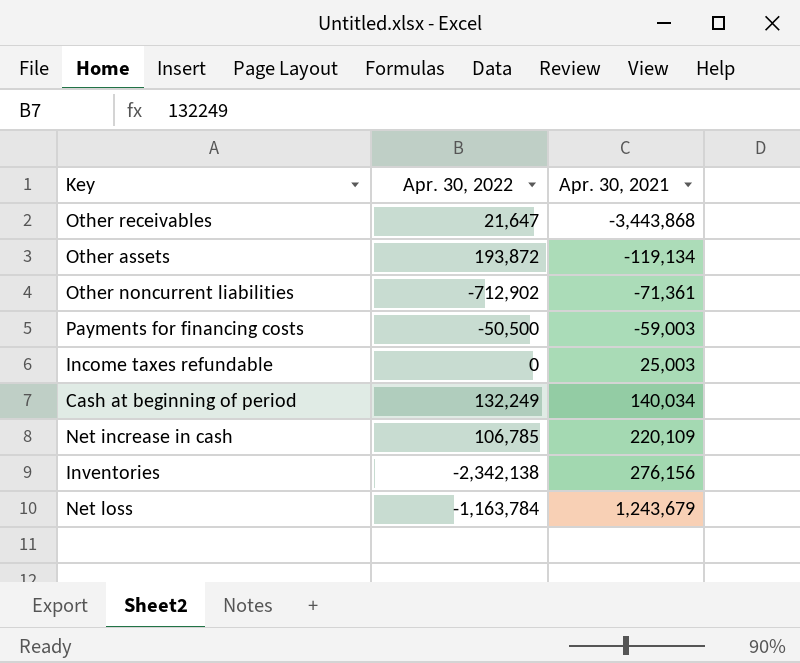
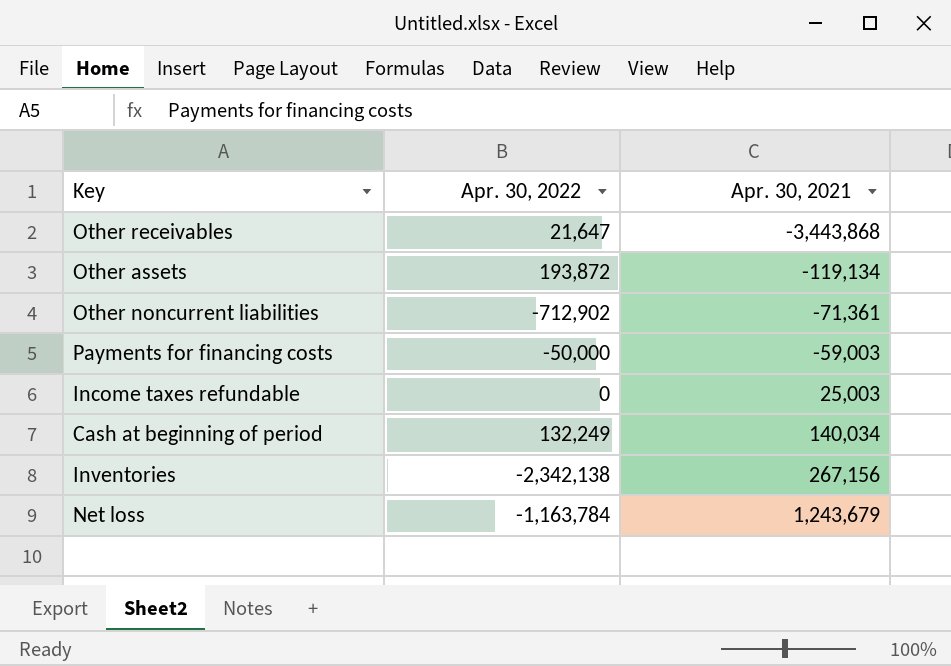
row Net increase in cash: 106,785 | 220,109 -> none
Payments for financing costs | Apr. 30, 2022: -50,500 -> -50,000
Inventories | Apr. 30, 2021: 276,156 -> 267,156

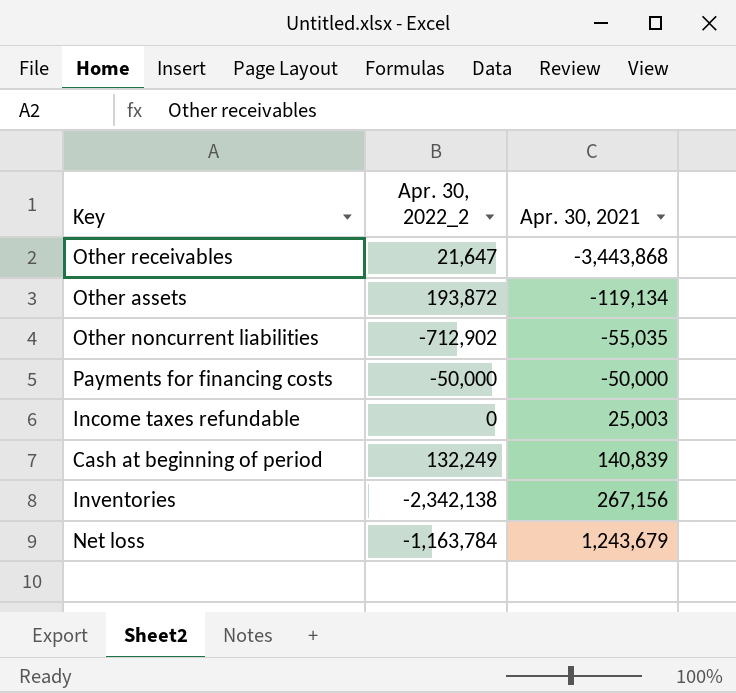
column name: Apr. 30, 2022 -> Apr. 30, 2022_2
Other noncurrent liabilities | Apr. 30, 2021: -71,361 -> -55,035
Payments for financing costs | Apr. 30, 2021: -59,003 -> -50,000
Cash at beginning of period | Apr. 30, 2021: 140,034 -> 140,839

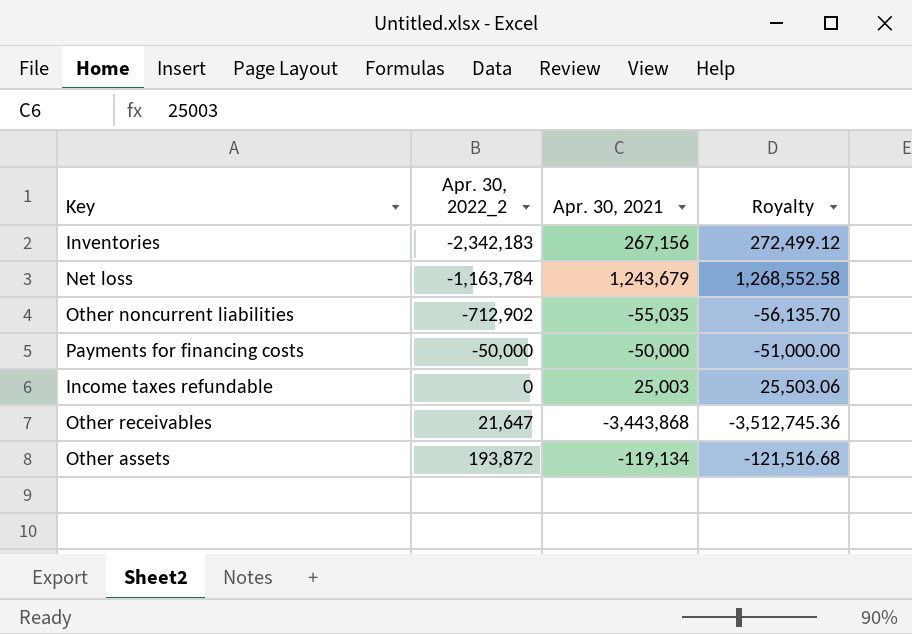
row order: Apr. 30, 2021 ascending -> Apr. 30, 2022_2 ascending
column Royalty | formula: none -> [Apr. 30, 2021] * 1.02
row Cash at beginning of period: 132,249 | 140,839 -> none
Inventories | Apr. 30, 2022_2: -2,342,138 -> -2,342,183

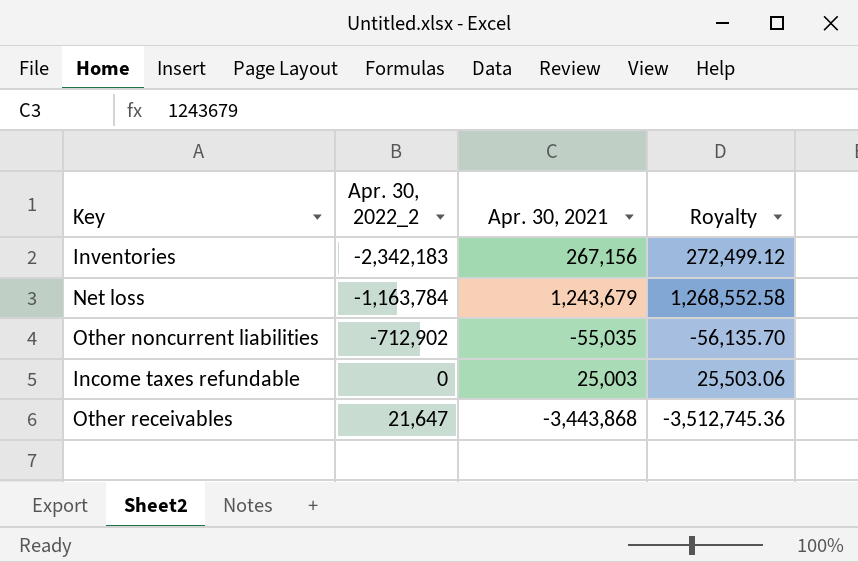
row Payments for financing costs: -50,000 | -50,000 | -51,000.00 -> none
row Other assets: 193,872 | -119,134 | -121,516.68 -> none

